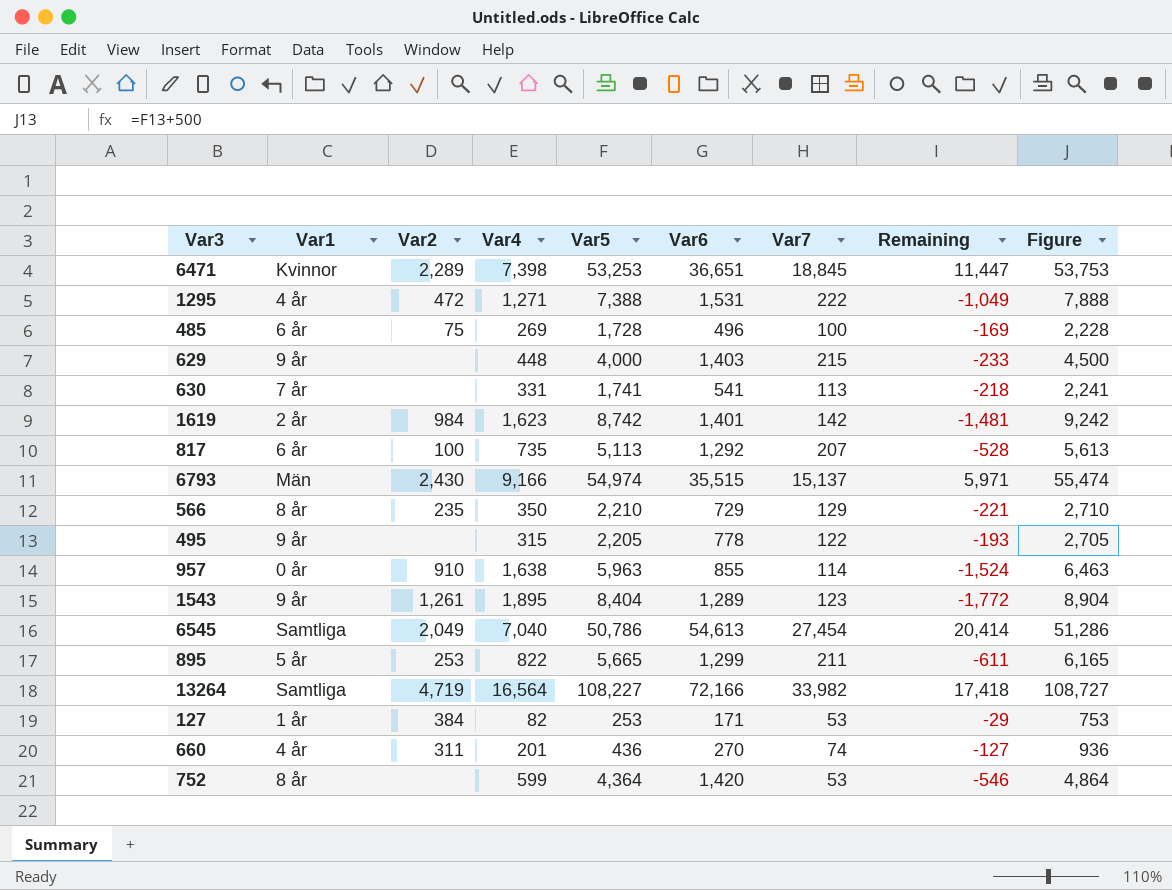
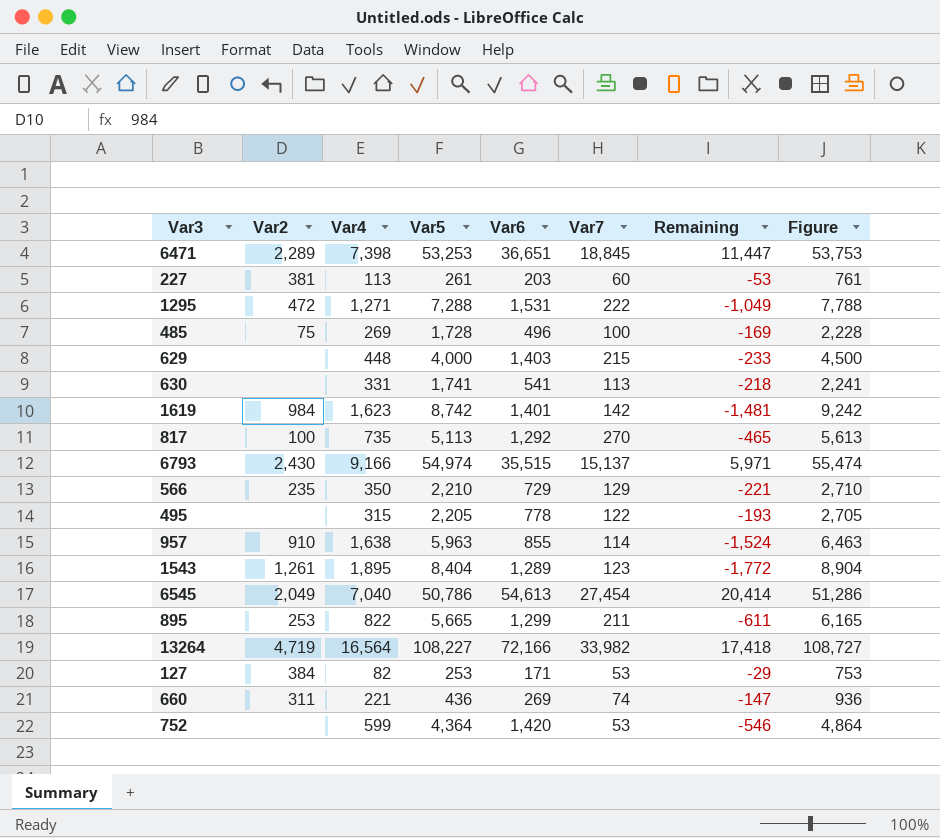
column Var1 | position: 2 -> none
row 227: none -> 381 | 113 | 261 | 203 | 60 | -53 | 761
1295 | Var5: 7,388 -> 7,288
1295 | Figure: 7,888 -> 7,788
817 | Var7: 207 -> 270
817 | Remaining: -528 -> -465
660 | Var4: 201 -> 221
660 | Var6: 270 -> 269
660 | Remaining: -127 -> -147

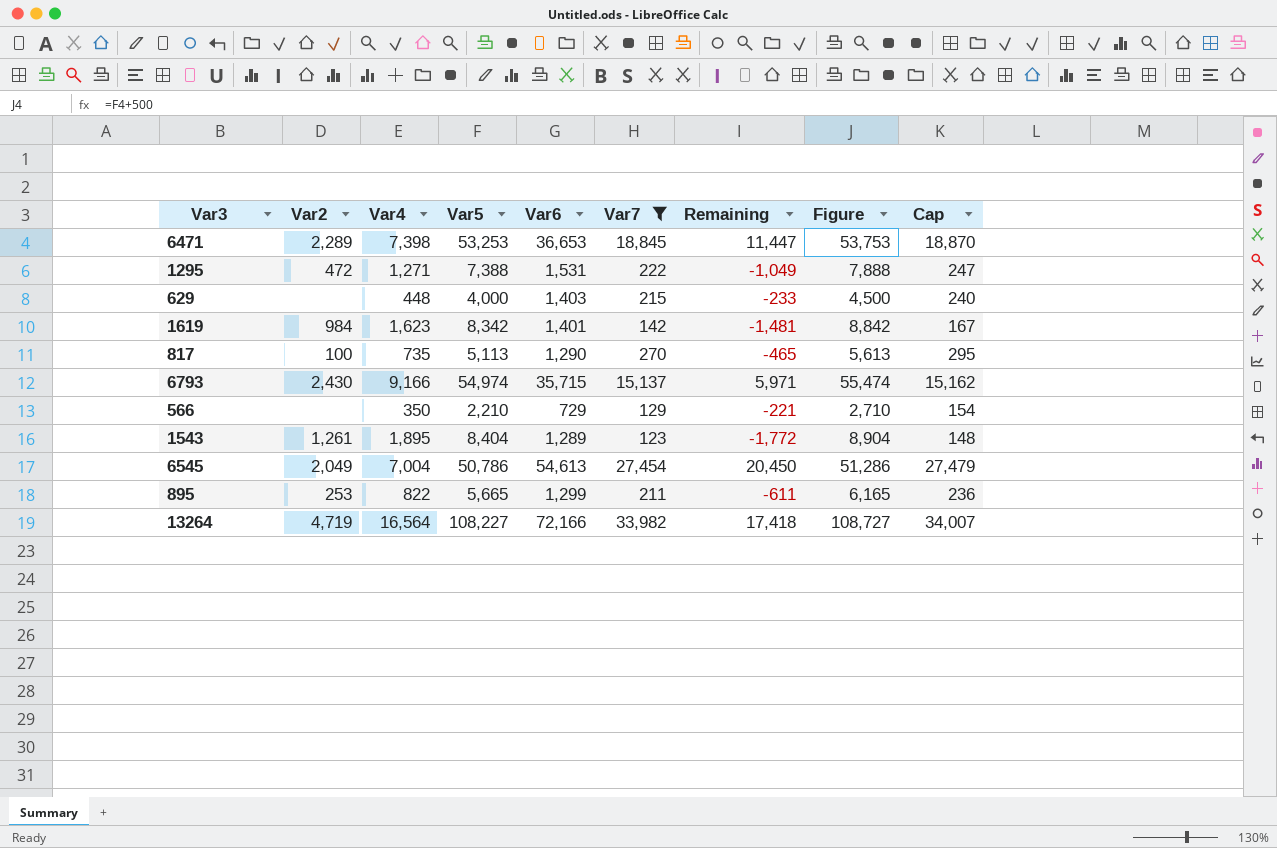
filter: none -> Var7 >= 123
column Cap | formula: none -> [Var7] + 25
6471 | Var6: 36,651 -> 36,653
1295 | Var5: 7,288 -> 7,388
1295 | Figure: 7,788 -> 7,888
1619 | Var5: 8,742 -> 8,342
1619 | Figure: 9,242 -> 8,842
817 | Var6: 1,292 -> 1,290
6793 | Var6: 35,515 -> 35,715
566 | Var2: 235 -> none
6545 | Var4: 7,040 -> 7,004
6545 | Remaining: 20,414 -> 20,450

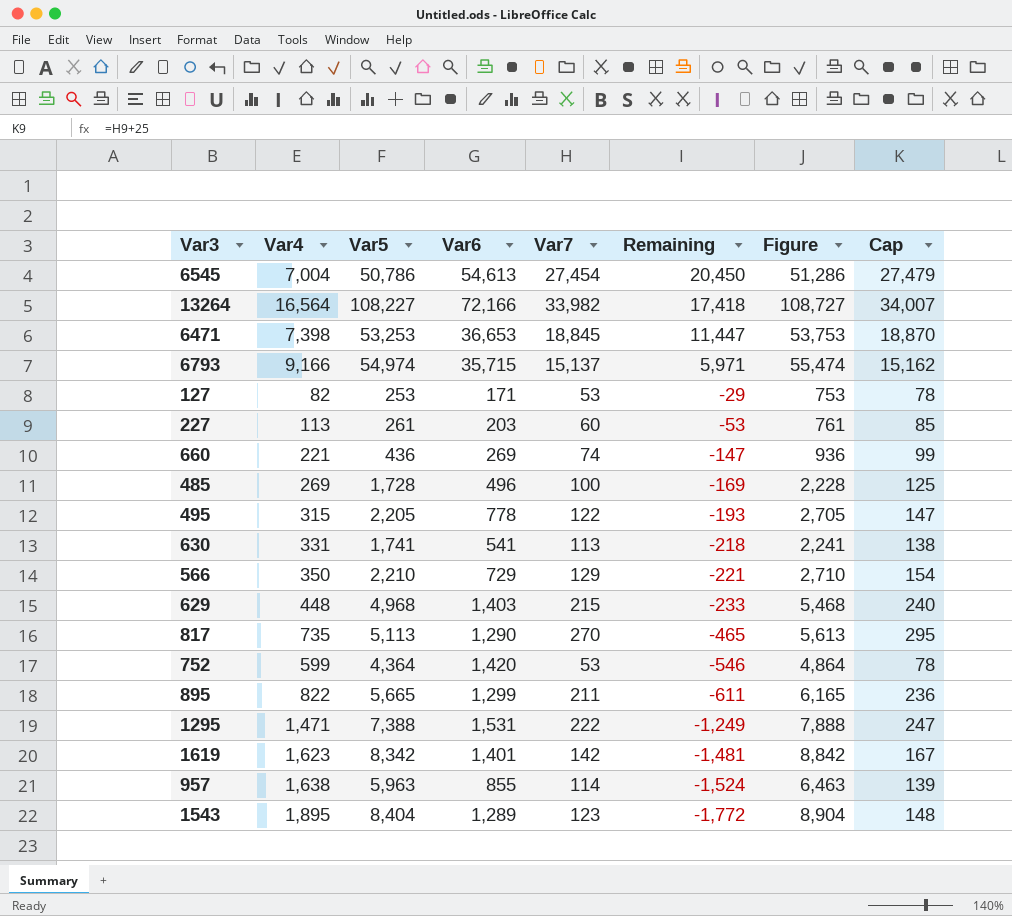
filter: Var7 >= 123 -> none
row order: none -> Remaining descending
column Var2 | position: 2 -> none
629 | Var5: 4,000 -> 4,968
629 | Figure: 4,500 -> 5,468
1295 | Var4: 1,271 -> 1,471
1295 | Remaining: -1,049 -> -1,249

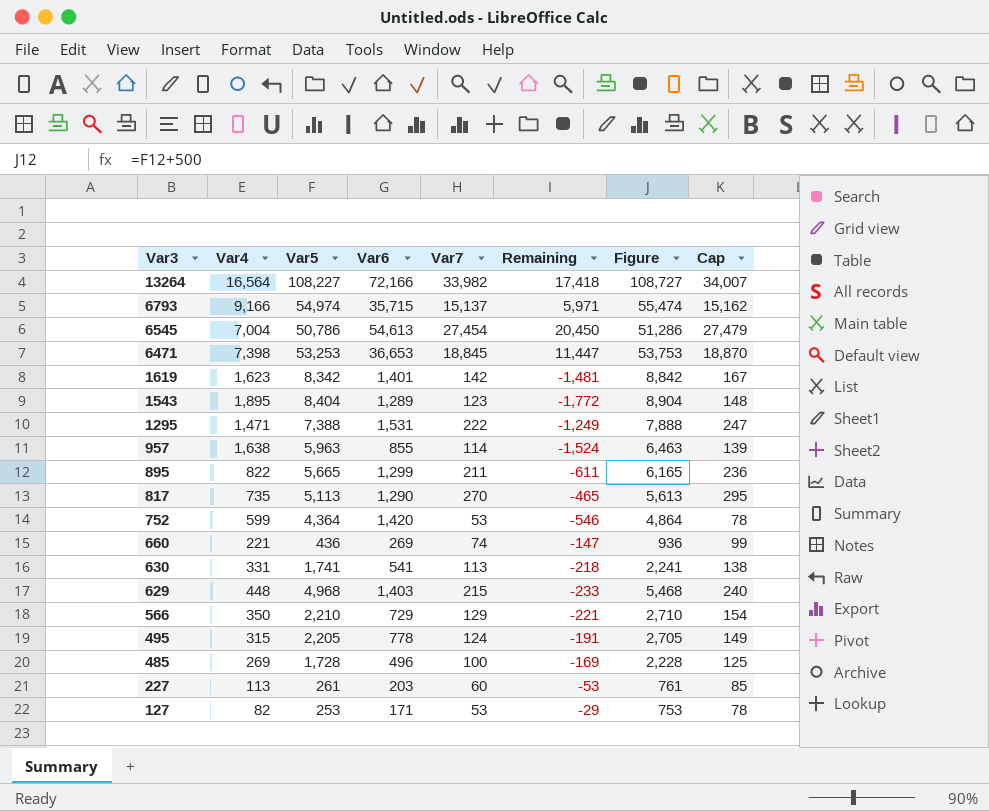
row order: Remaining descending -> Var3 descending
495 | Var7: 122 -> 124
495 | Remaining: -193 -> -191
495 | Cap: 147 -> 149

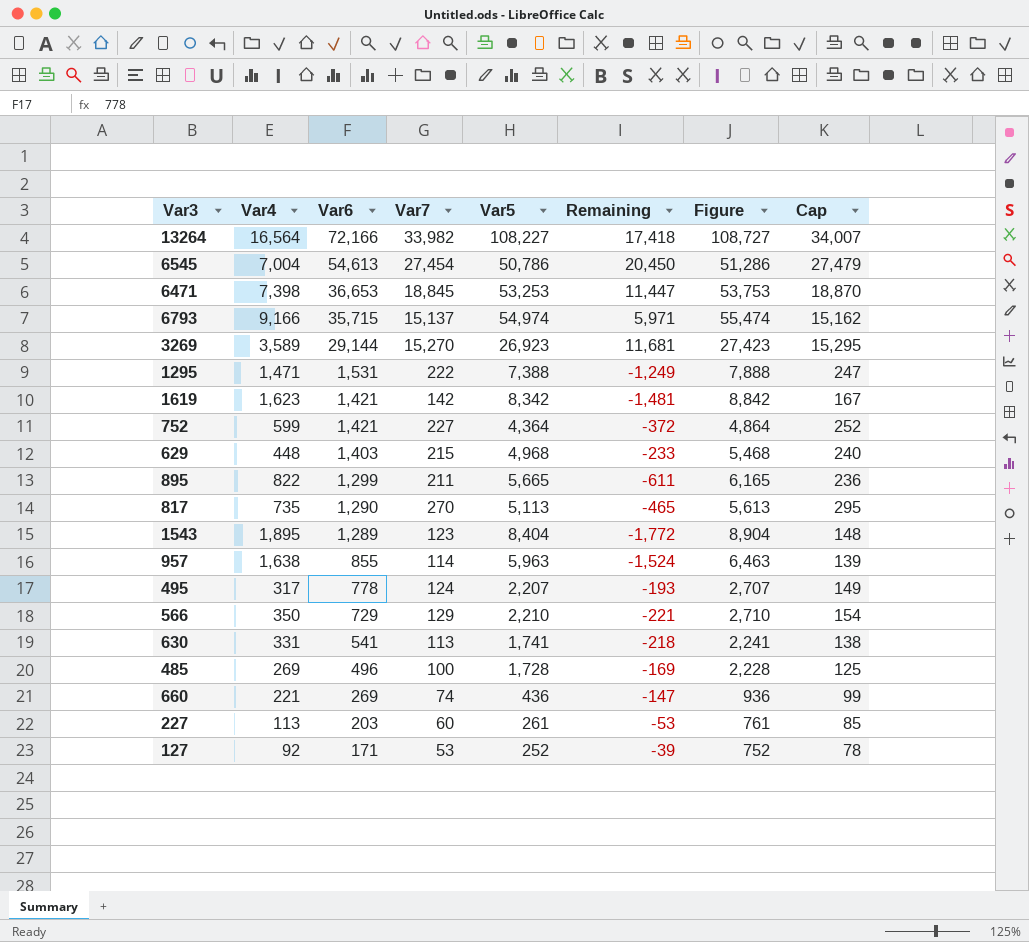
row order: Var3 descending -> Var6 descending
column Var5 | position: 3 -> 5
row 3269: none -> 3,589 | 29,144 | 15,270 | 26,923 | 11,681 | 27,423 | 15,295
1619 | Var6: 1,401 -> 1,421
752 | Var6: 1,420 -> 1,421
752 | Var7: 53 -> 227
752 | Remaining: -546 -> -372
752 | Cap: 78 -> 252
495 | Var4: 315 -> 317
495 | Var5: 2,205 -> 2,207
495 | Remaining: -191 -> -193
495 | Figure: 2,705 -> 2,707
127 | Var4: 82 -> 92
127 | Var5: 253 -> 252
127 | Remaining: -29 -> -39
127 | Figure: 753 -> 752

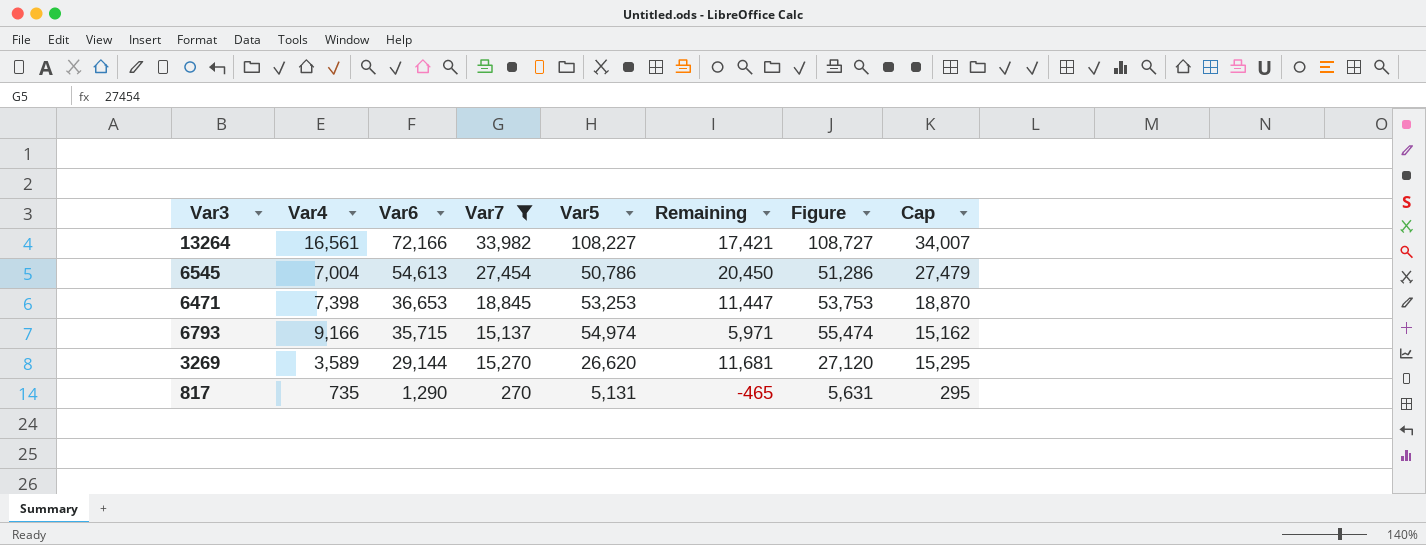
filter: none -> Var7 >= 270
13264 | Var4: 16,564 -> 16,561
13264 | Remaining: 17,418 -> 17,421
3269 | Var5: 26,923 -> 26,620
3269 | Figure: 27,423 -> 27,120
817 | Var5: 5,113 -> 5,131
817 | Figure: 5,613 -> 5,631

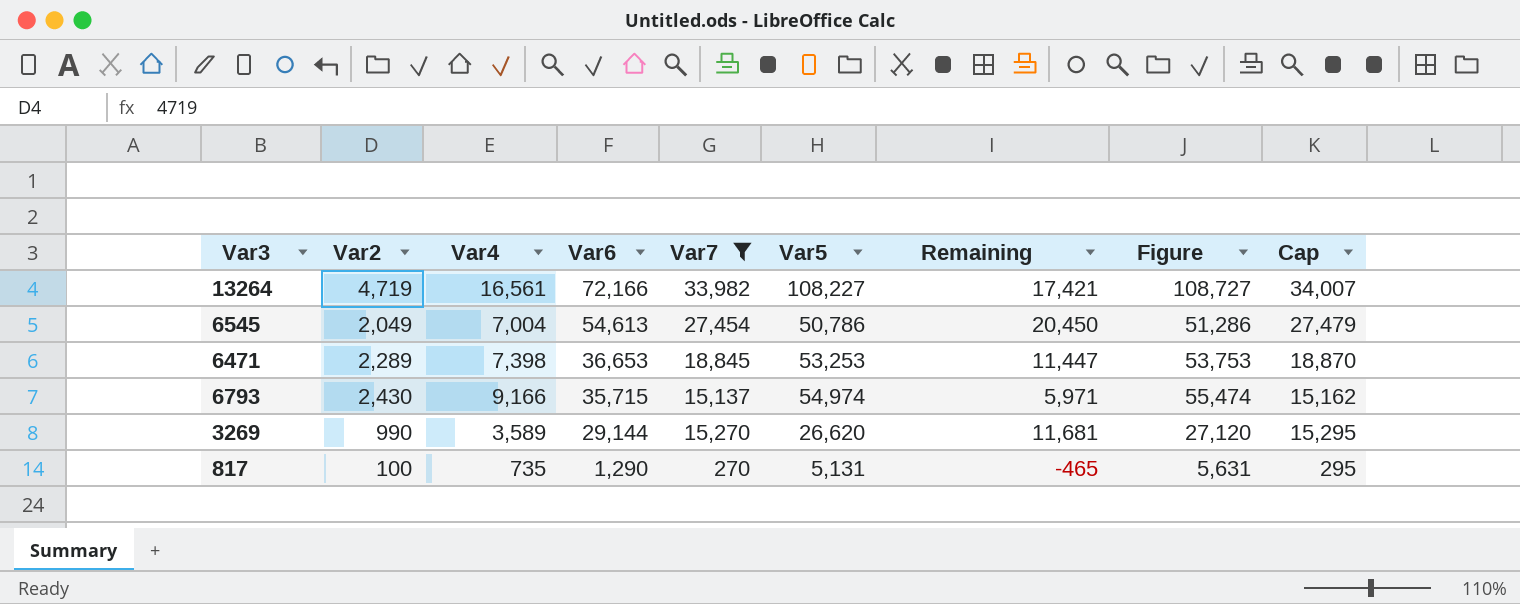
column Var2 | position: none -> 2

